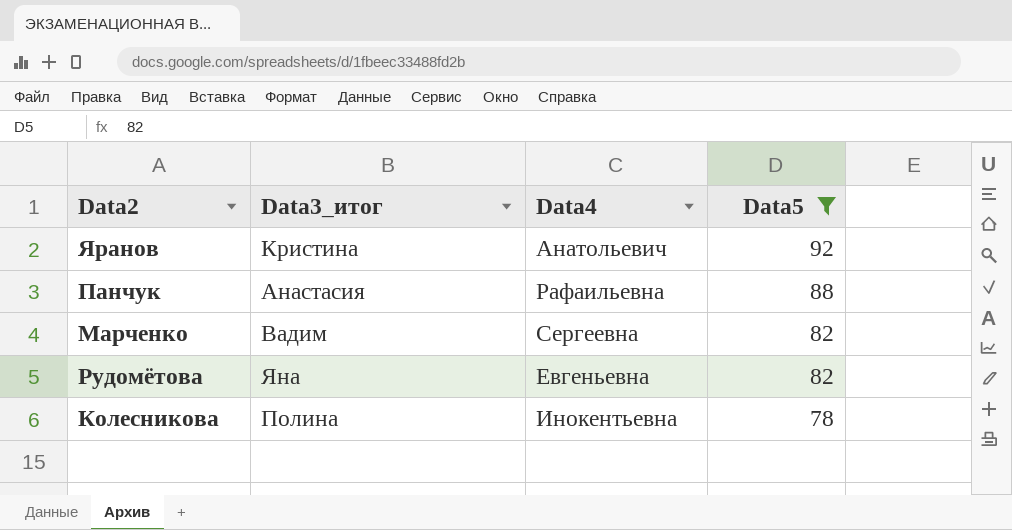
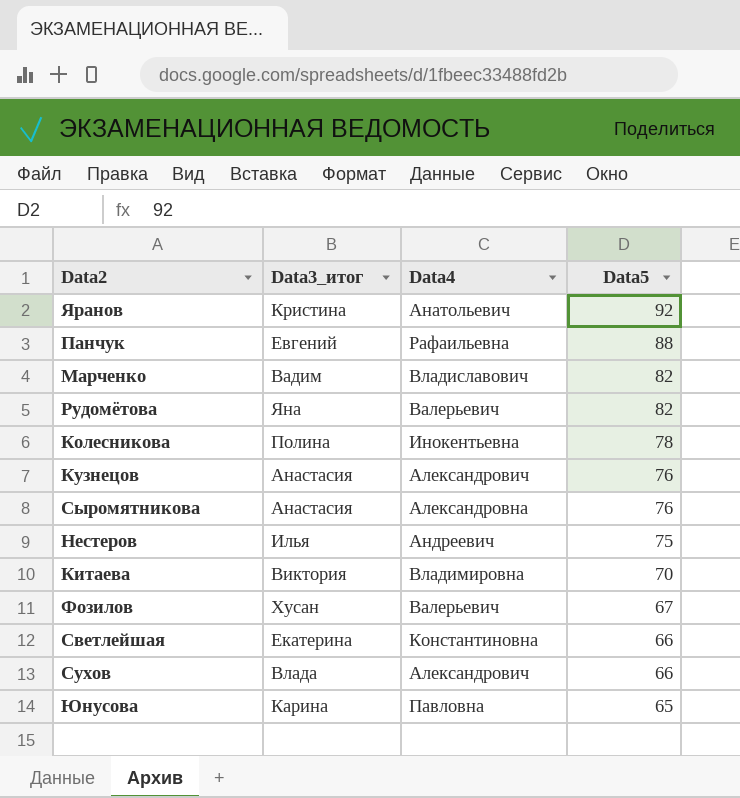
filter: Data5 >= 78 -> none
Панчук | Data3_итог: Анастасия -> Евгений
Марченко | Data4: Сергеевна -> Владиславович
Рудомётова | Data4: Евгеньевна -> Валерьевич

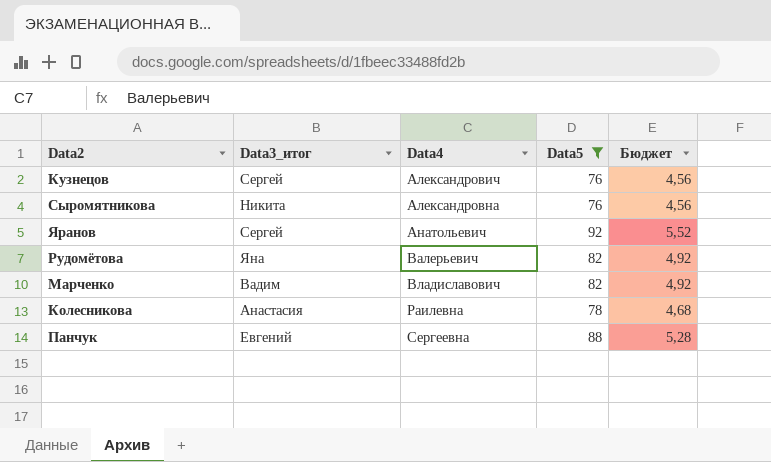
filter: none -> Data5 >= 76
row order: Data5 descending -> Data4 ascending
column Бюджет | formula: none -> [Data5] * 0,06
Кузнецов | Data3_итог: Анастасия -> Сергей
Сыромятникова | Data3_итог: Анастасия -> Никита
Яранов | Data3_итог: Кристина -> Сергей
Колесникова | Data3_итог: Полина -> Анастасия
Колесникова | Data4: Инокентьевна -> Раилевна
Панчук | Data4: Рафаильевна -> Сергеевна

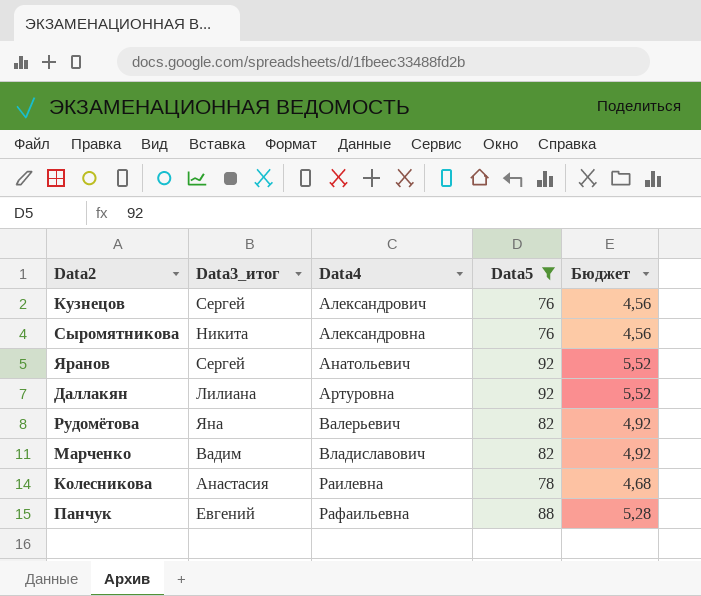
row Даллакян: none -> Лилиана | Артуровна | 92 | 5,52
Панчук | Data4: Сергеевна -> Рафаильевна

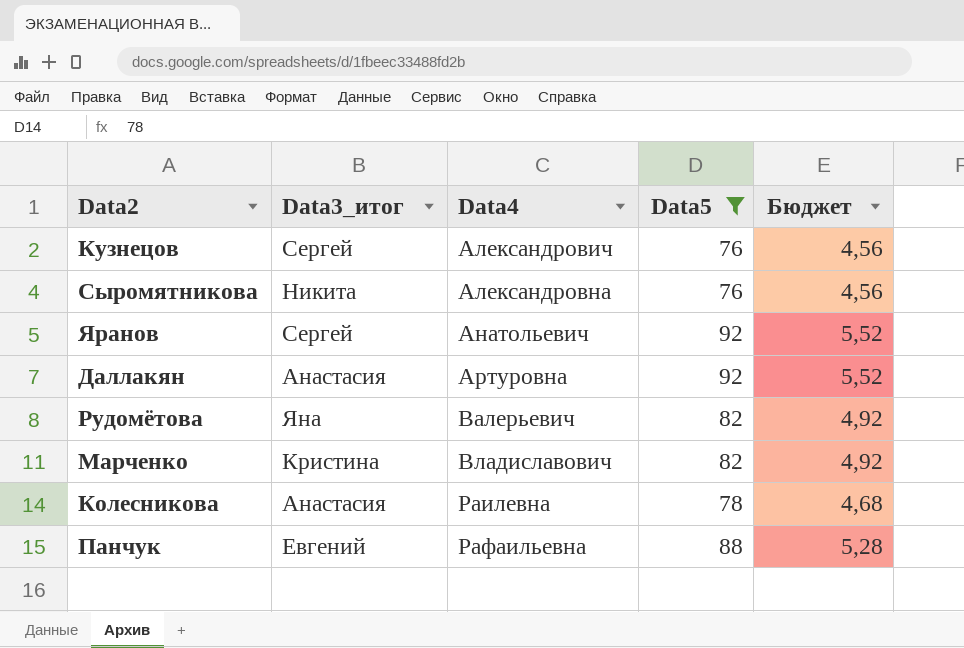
Даллакян | Data3_итог: Лилиана -> Анастасия
Марченко | Data3_итог: Вадим -> Кристина

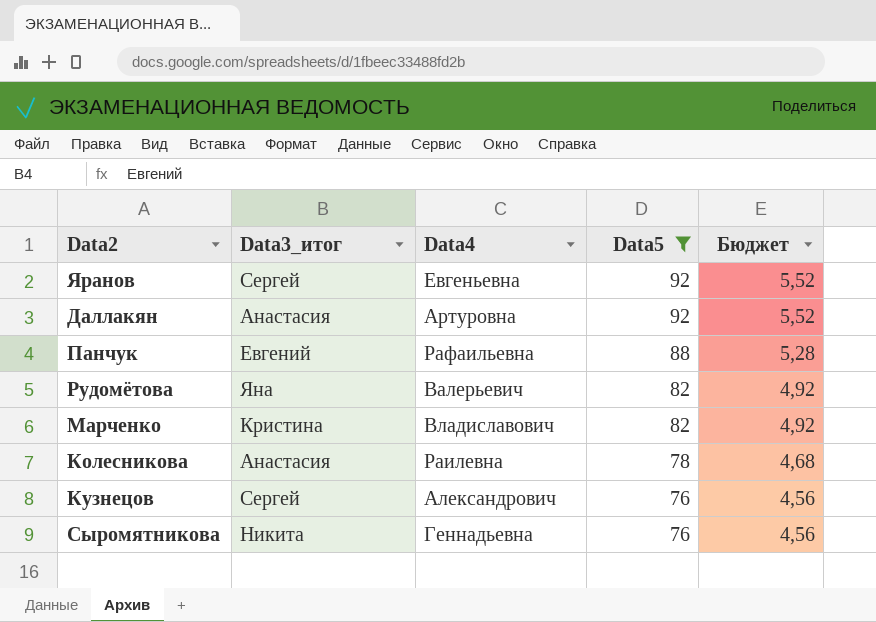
row order: Data4 ascending -> Data5 descending
Яранов | Data4: Анатольевич -> Евгеньевна
Сыромятникова | Data4: Александровна -> Геннадьевна

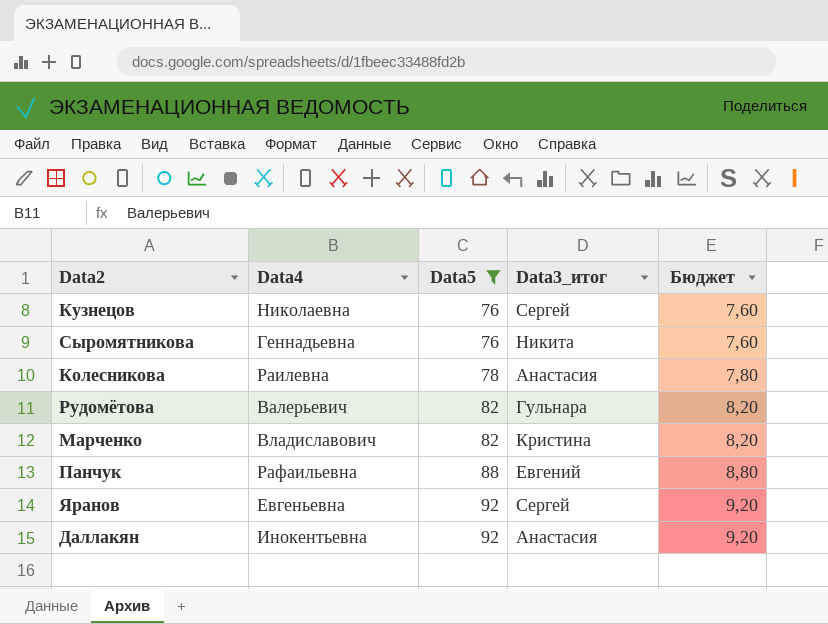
row order: Data5 descending -> Data5 ascending
column Data3_итог | position: 2 -> 4
column Бюджет | formula: [Data5] * 0,06 -> [Data5] * 0,1
Кузнецов | Data4: Александрович -> Николаевна
Рудомётова | Data3_итог: Яна -> Гульнара
Даллакян | Data4: Артуровна -> Инокентьевна

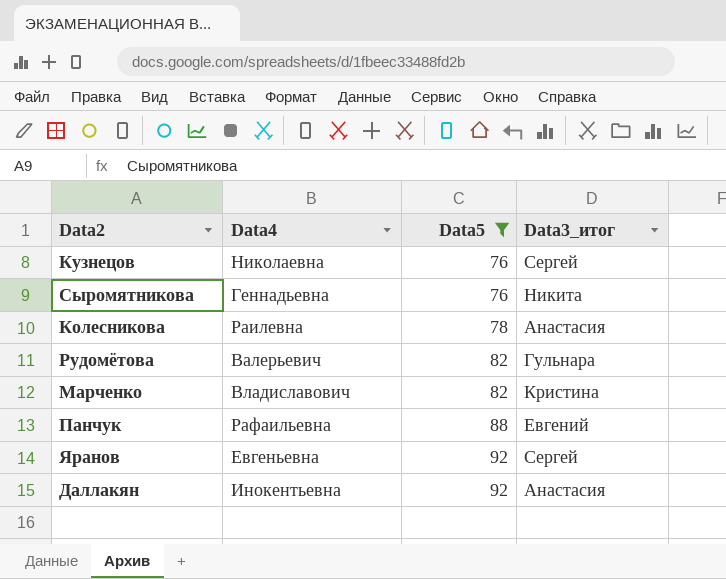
column Бюджет | formula: [Data5] * 0,1 -> none

